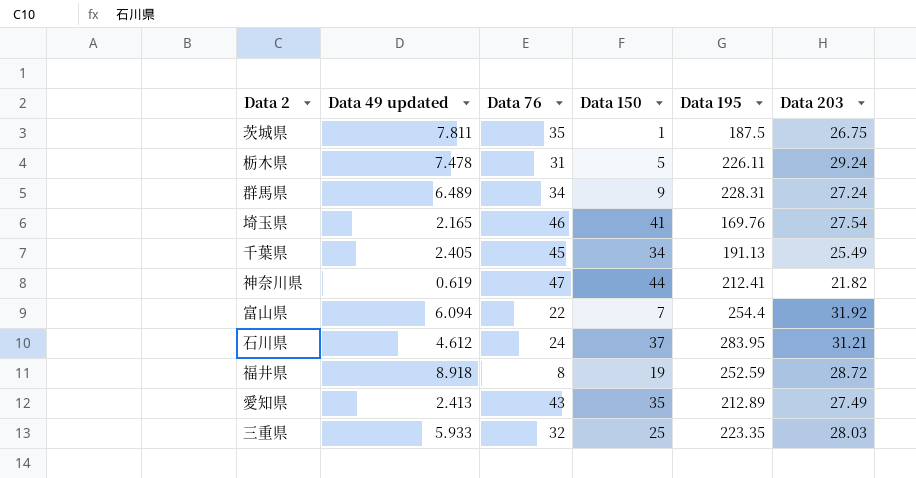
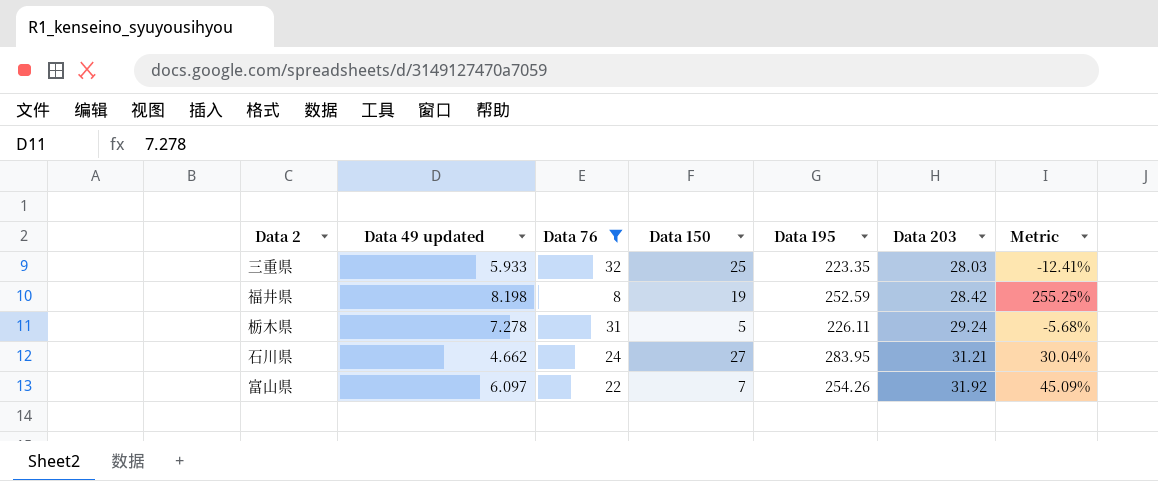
filter: none -> Data 76 <= 32
row order: none -> Data 203 ascending
column Metric | formula: none -> ([Data 203] - [Data 76]) / [Data 76]
福井県 | Data 49 updated: 8.918 -> 8.198
福井県 | Data 203: 28.72 -> 28.42
栃木県 | Data 49 updated: 7.478 -> 7.278
石川県 | Data 49 updated: 4.612 -> 4.662
石川県 | Data 150: 37 -> 27
富山県 | Data 49 updated: 6.094 -> 6.097
富山県 | Data 195: 254.4 -> 254.26

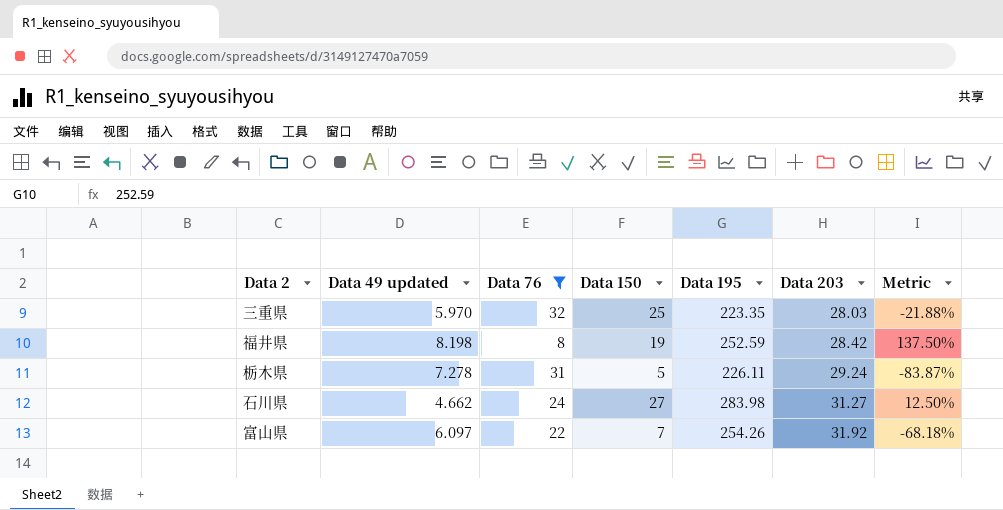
column Metric | formula: ([Data 203] - [Data 76]) / [Data 76] -> ([Data 150] - [Data 76]) / [Data 76]
三重県 | Data 49 updated: 5.933 -> 5.970
石川県 | Data 195: 283.95 -> 283.98
石川県 | Data 203: 31.21 -> 31.27

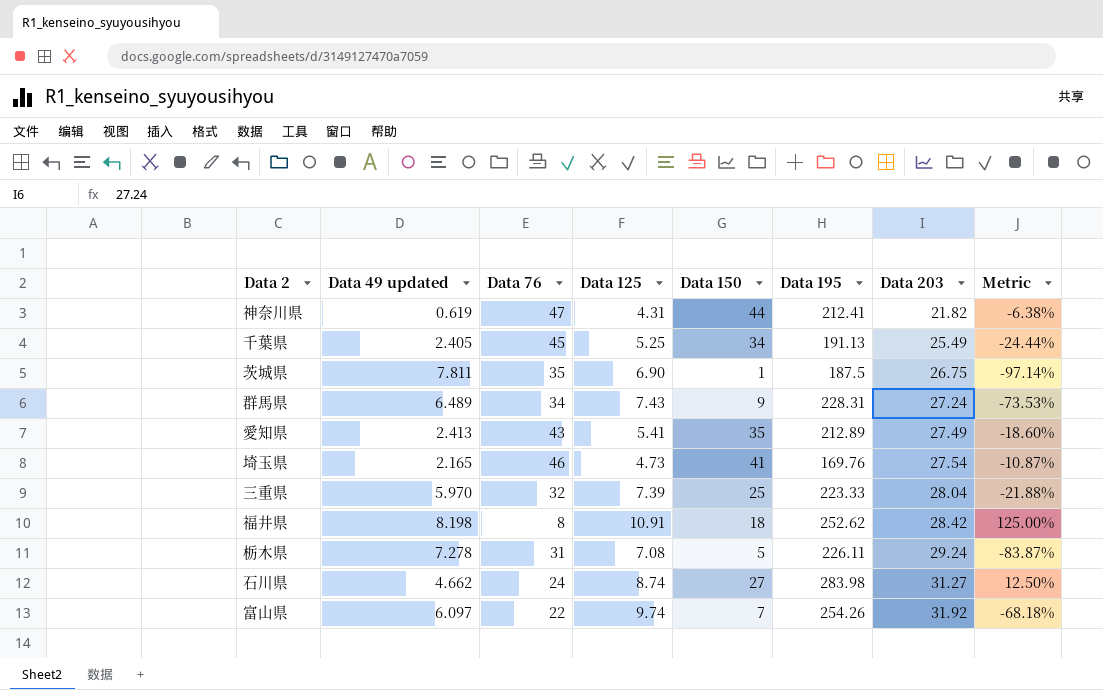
filter: Data 76 <= 32 -> none
column Data 125 | position: none -> 4
三重県 | Data 195: 223.35 -> 223.33
三重県 | Data 203: 28.03 -> 28.04
福井県 | Data 150: 19 -> 18
福井県 | Data 195: 252.59 -> 252.62
福井県 | Metric: 137.50% -> 125.00%

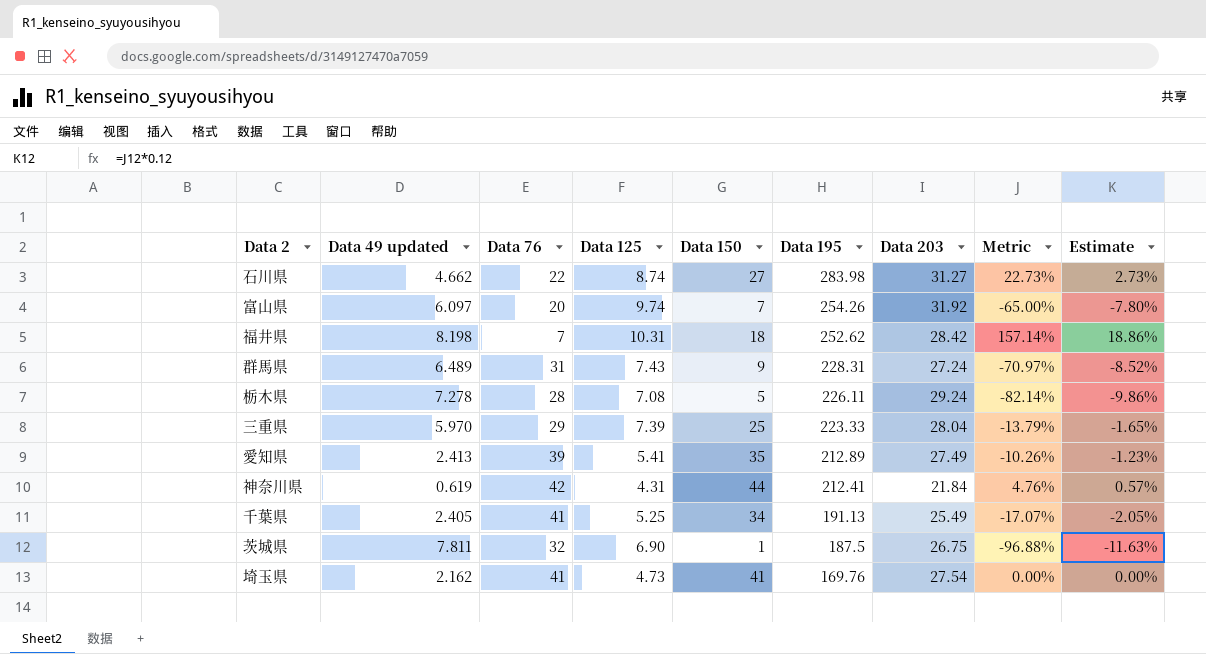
row order: Data 203 ascending -> Data 195 descending
column Estimate | formula: none -> [Metric] * 0.12
石川県 | Data 76: 24 -> 22
石川県 | Metric: 12.50% -> 22.73%
富山県 | Data 76: 22 -> 20
富山県 | Metric: -68.18% -> -65.00%
福井県 | Data 76: 8 -> 7
福井県 | Data 125: 10.91 -> 10.31
福井県 | Metric: 125.00% -> 157.14%
群馬県 | Data 76: 34 -> 31
群馬県 | Metric: -73.53% -> -70.97%
栃木県 | Data 76: 31 -> 28
栃木県 | Metric: -83.87% -> -82.14%
三重県 | Data 76: 32 -> 29
三重県 | Metric: -21.88% -> -13.79%
愛知県 | Data 76: 43 -> 39
愛知県 | Metric: -18.60% -> -10.26%
神奈川県 | Data 76: 47 -> 42
神奈川県 | Data 203: 21.82 -> 21.84
神奈川県 | Metric: -6.38% -> 4.76%
千葉県 | Data 76: 45 -> 41
千葉県 | Metric: -24.44% -> -17.07%
茨城県 | Data 76: 35 -> 32
茨城県 | Metric: -97.14% -> -96.88%
埼玉県 | Data 49 updated: 2.165 -> 2.162
埼玉県 | Data 76: 46 -> 41
埼玉県 | Metric: -10.87% -> 0.00%

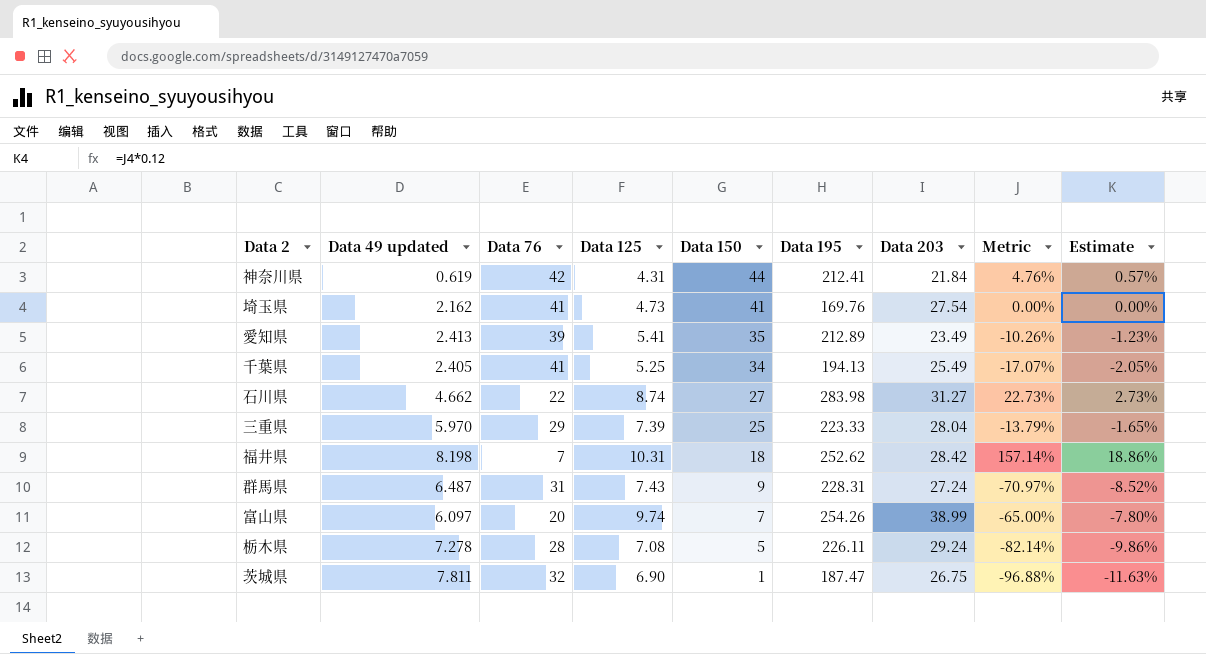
row order: Data 195 descending -> Data 150 descending
愛知県 | Data 203: 27.49 -> 23.49
千葉県 | Data 195: 191.13 -> 194.13
群馬県 | Data 49 updated: 6.489 -> 6.487
富山県 | Data 203: 31.92 -> 38.99
茨城県 | Data 195: 187.5 -> 187.47

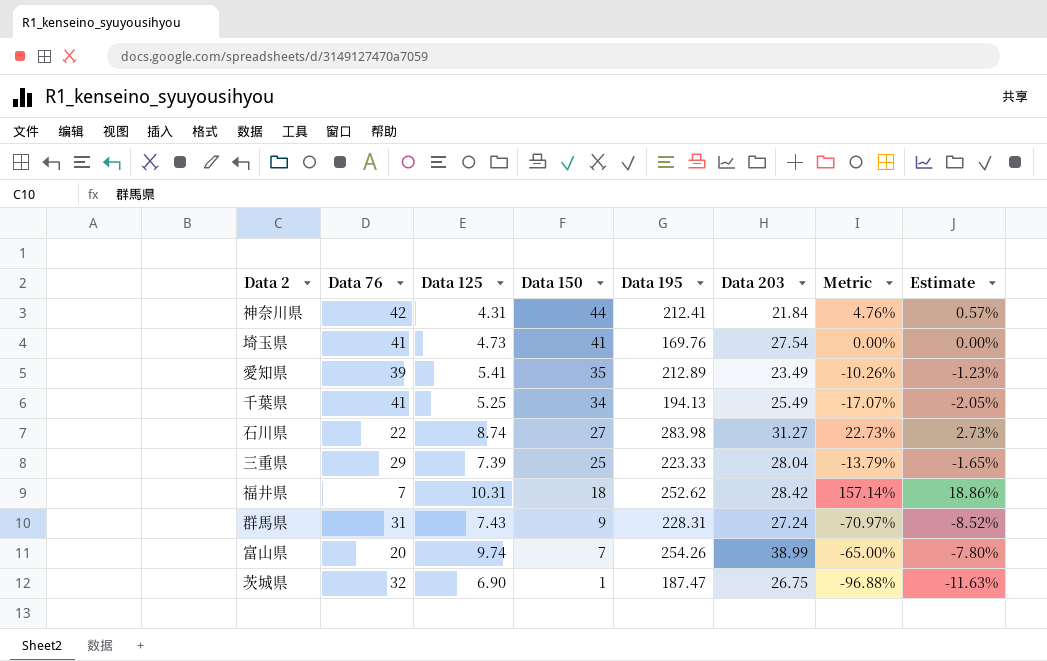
column Data 49 updated | position: 2 -> none
row 栃木県: 7.278 | 28 | 7.08 | 5 | 226.11 | 29.24 | -82.14% | -9.86% -> none

